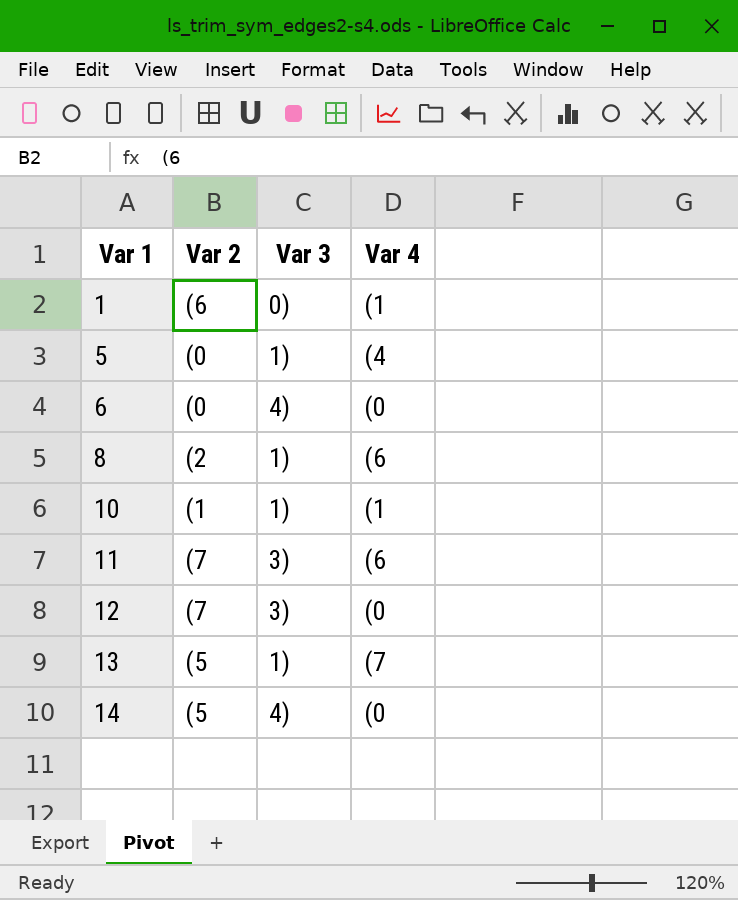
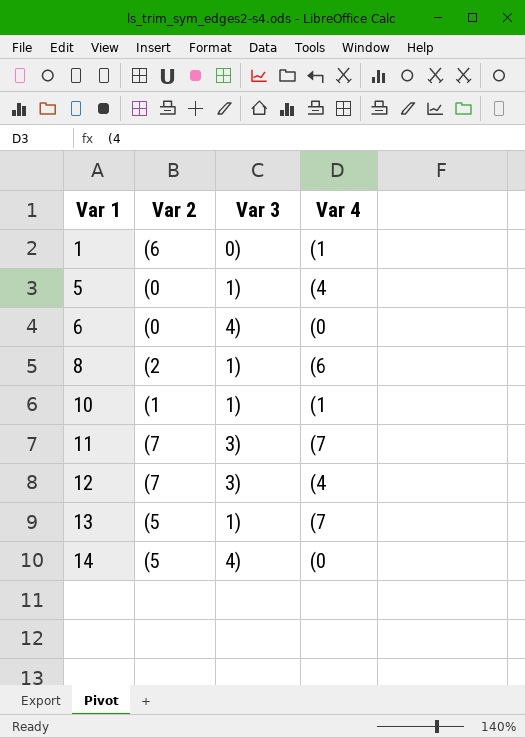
11 | Var 4: (6 -> (7
12 | Var 4: (0 -> (4

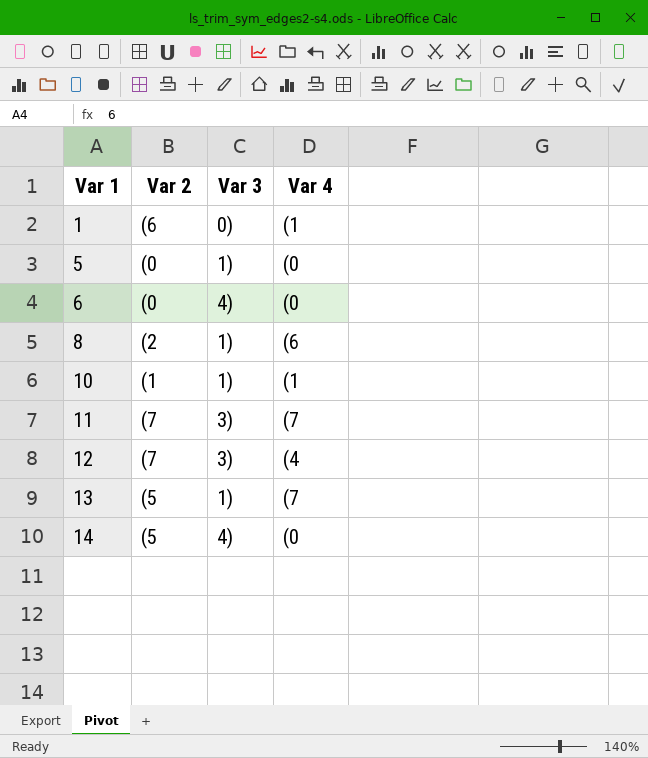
5 | Var 4: (4 -> (0

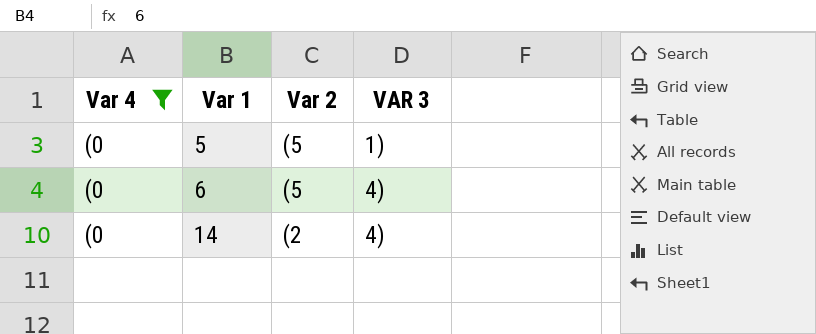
filter: none -> Var 4 = (0
column Var 4 | position: 4 -> 1
column name: Var 3 -> VAR 3
5 | Var 2: (0 -> (5
6 | Var 2: (0 -> (5
14 | Var 2: (5 -> (2

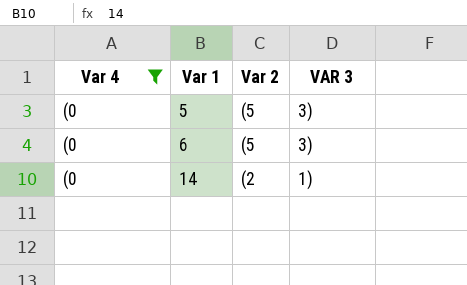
5 | VAR 3: 1) -> 3)
6 | VAR 3: 4) -> 3)
14 | VAR 3: 4) -> 1)

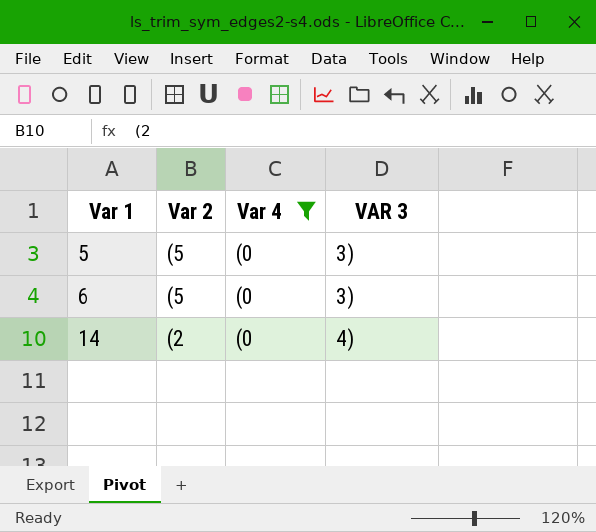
column Var 4 | position: 1 -> 3
14 | VAR 3: 1) -> 4)

